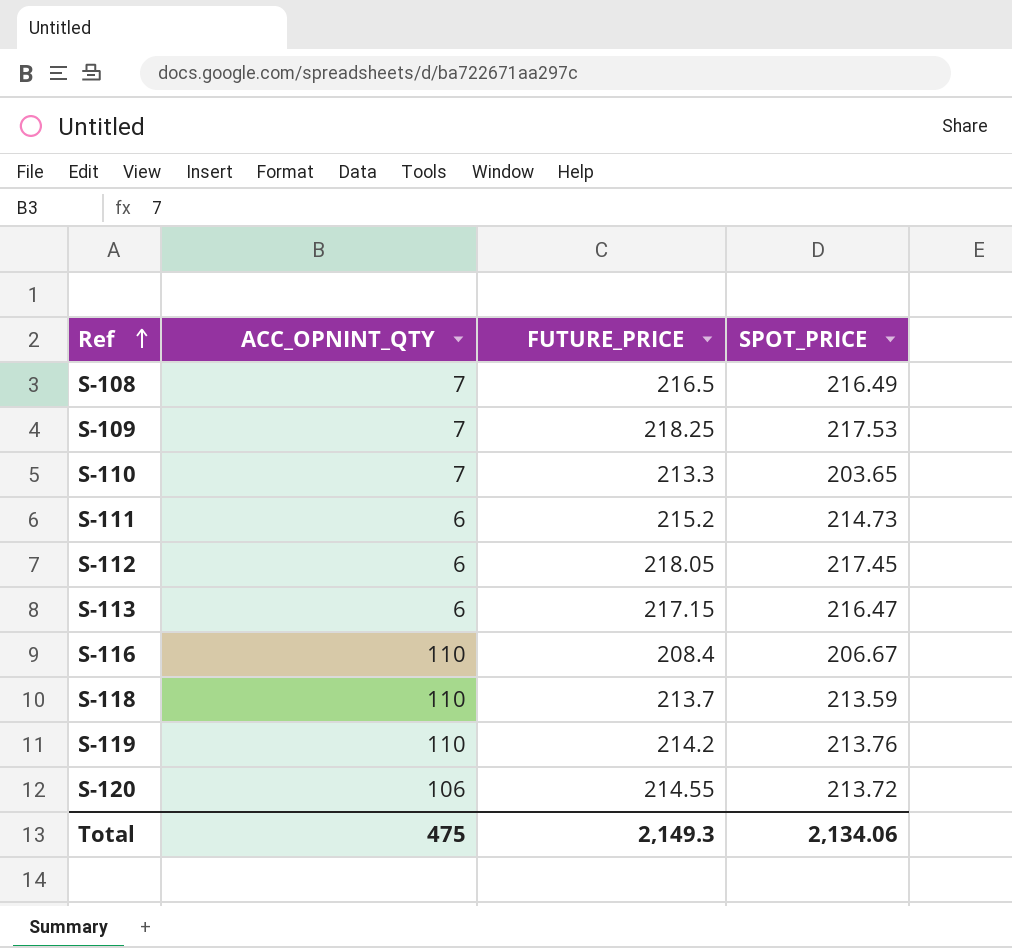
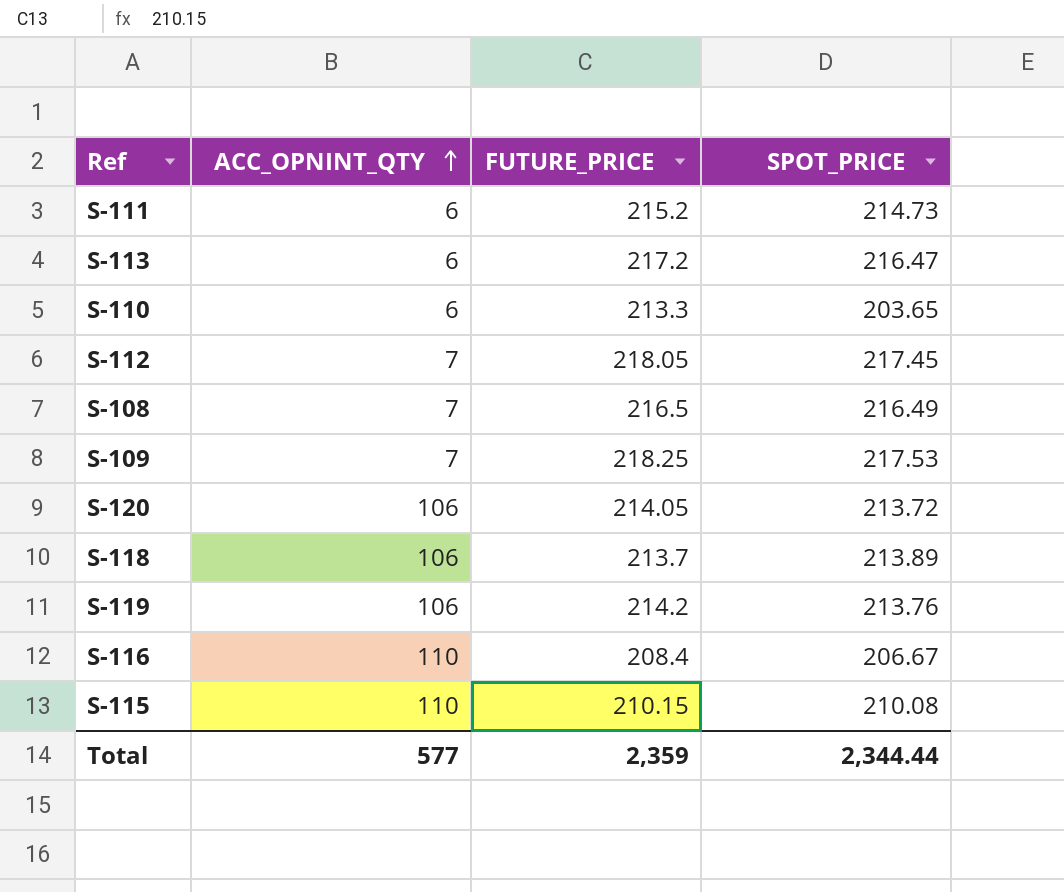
row order: Ref ascending -> ACC_OPNINT_QTY ascending
S-113 | FUTURE_PRICE: 217.15 -> 217.2
S-110 | ACC_OPNINT_QTY: 7 -> 6
S-112 | ACC_OPNINT_QTY: 6 -> 7
S-120 | FUTURE_PRICE: 214.55 -> 214.05
S-118 | ACC_OPNINT_QTY: 110 -> 106
S-118 | SPOT_PRICE: 213.59 -> 213.89
S-119 | ACC_OPNINT_QTY: 110 -> 106
row S-115: none -> 110 | 210.15 | 210.08
Total | ACC_OPNINT_QTY: 475 -> 577
Total | FUTURE_PRICE: 2,149.3 -> 2,359
Total | SPOT_PRICE: 2,134.06 -> 2,344.44

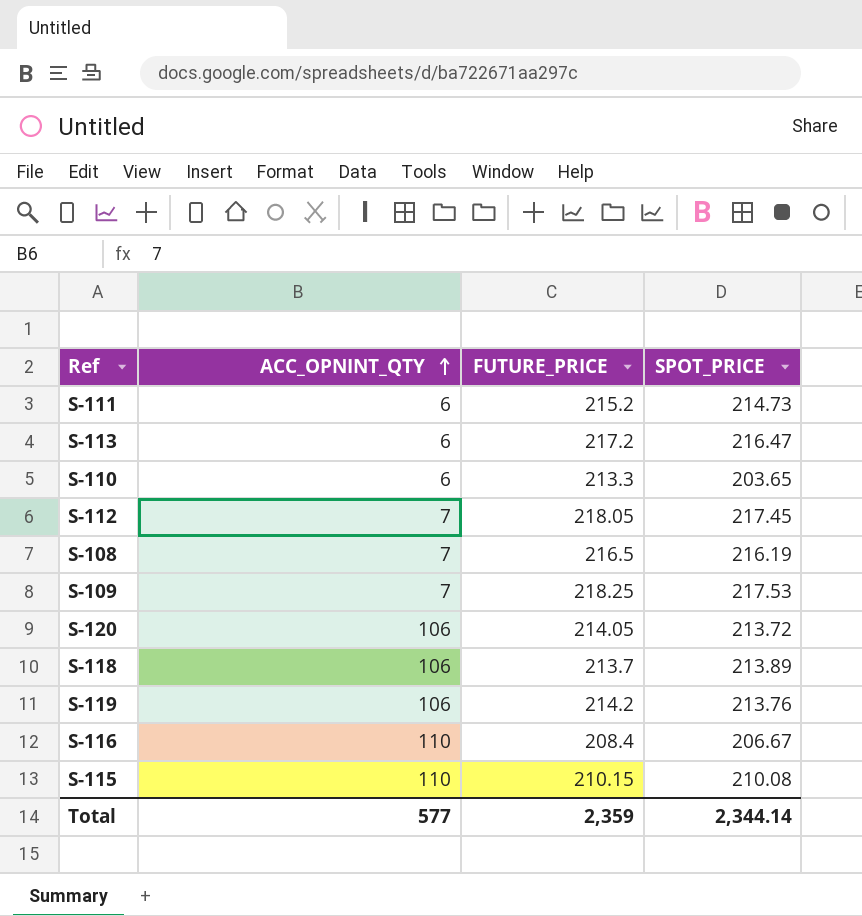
S-108 | SPOT_PRICE: 216.49 -> 216.19
Total | SPOT_PRICE: 2,344.44 -> 2,344.14

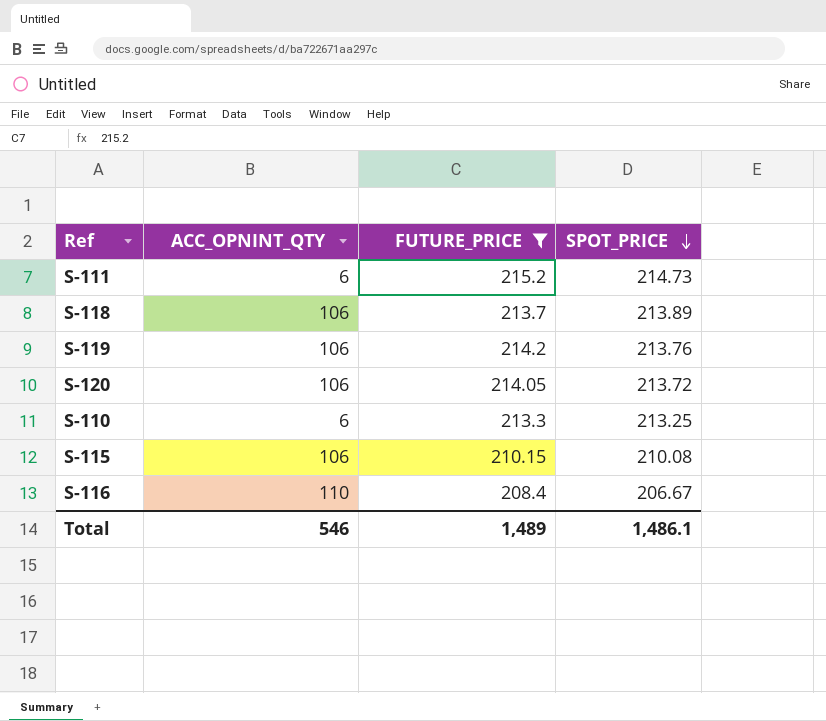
filter: none -> FUTURE_PRICE <= 215.2
row order: ACC_OPNINT_QTY ascending -> SPOT_PRICE descending
S-110 | SPOT_PRICE: 203.65 -> 213.25
S-115 | ACC_OPNINT_QTY: 110 -> 106
Total | ACC_OPNINT_QTY: 577 -> 546
Total | FUTURE_PRICE: 2,359 -> 1,489
Total | SPOT_PRICE: 2,344.14 -> 1,486.1

